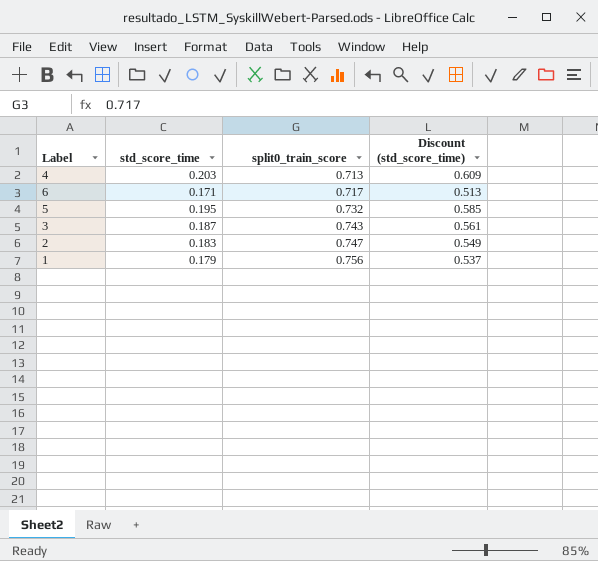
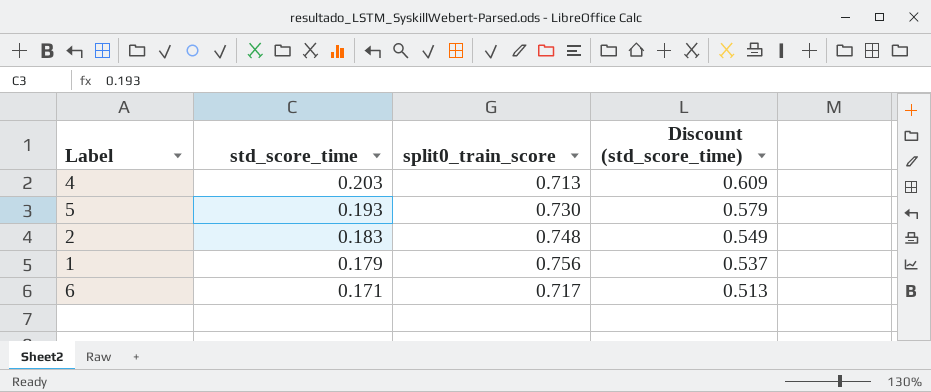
row order: split0_train_score ascending -> std_score_time descending
row 3: 0.187 | 0.743 | 0.561 -> none
5 | std_score_time: 0.195 -> 0.193
5 | split0_train_score: 0.732 -> 0.730
5 | Discount (std_score_time): 0.585 -> 0.579
2 | split0_train_score: 0.747 -> 0.748

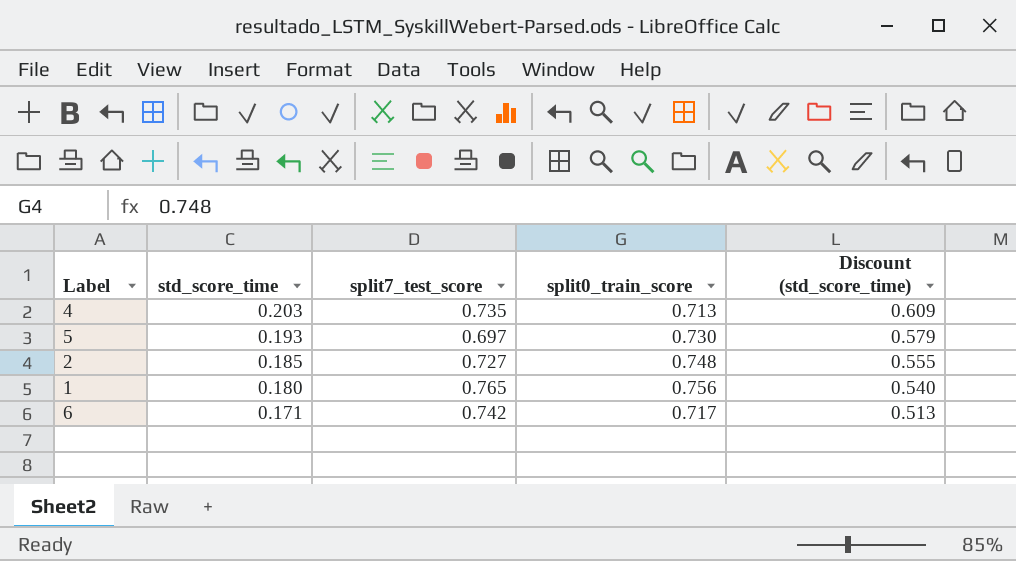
column split7_test_score | position: none -> 3
2 | std_score_time: 0.183 -> 0.185
2 | Discount (std_score_time): 0.549 -> 0.555
1 | std_score_time: 0.179 -> 0.180
1 | Discount (std_score_time): 0.537 -> 0.540

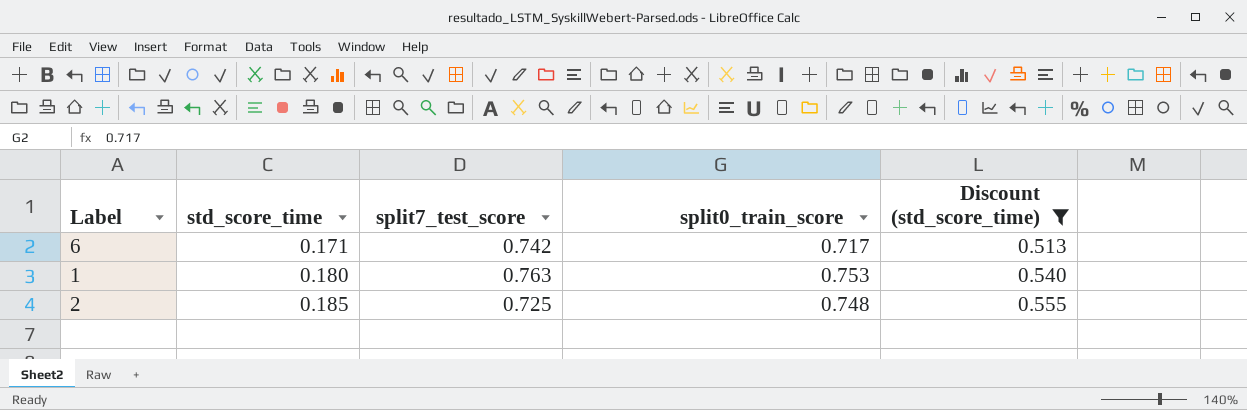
filter: none -> Discount (std_score_time) <= 0.555
row order: std_score_time descending -> std_score_time ascending
1 | split7_test_score: 0.765 -> 0.763
1 | split0_train_score: 0.756 -> 0.753
2 | split7_test_score: 0.727 -> 0.725

